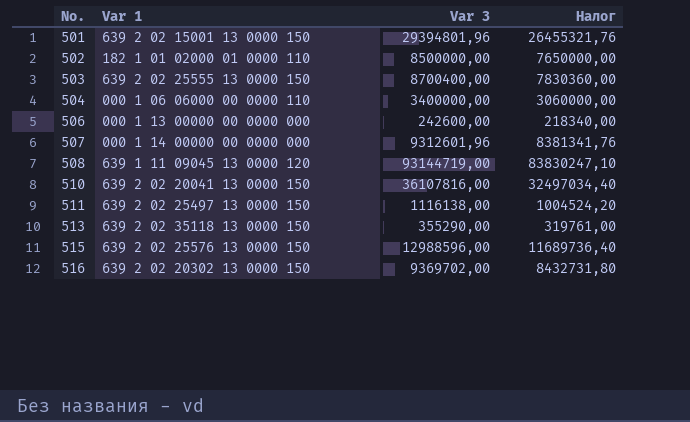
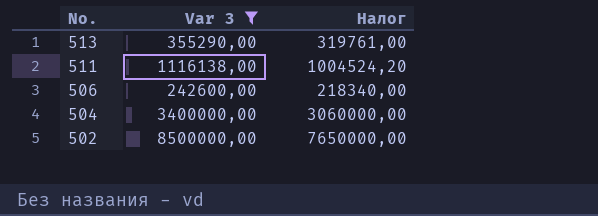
filter: none -> Var 3 <= 8500000,00
row order: No. ascending -> No. descending
column Var 1 | position: 2 -> none

